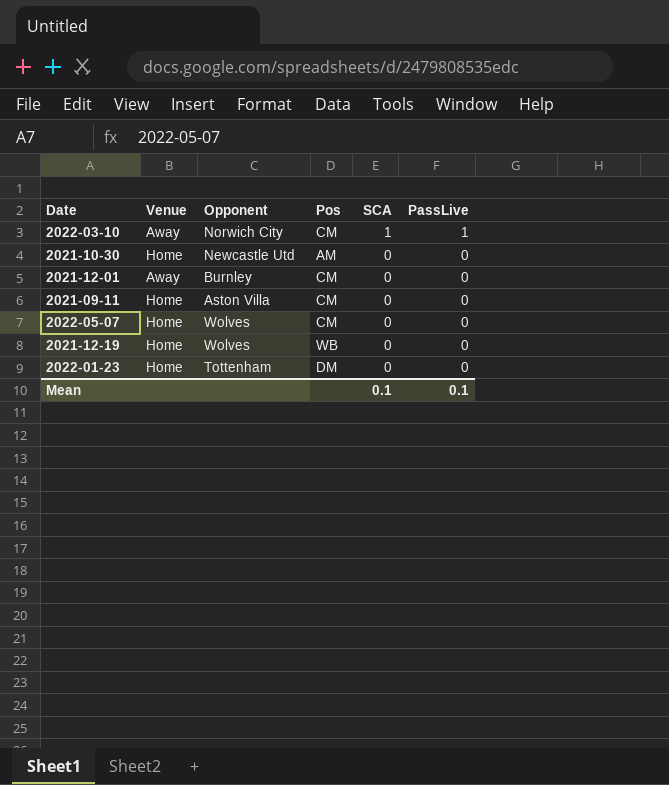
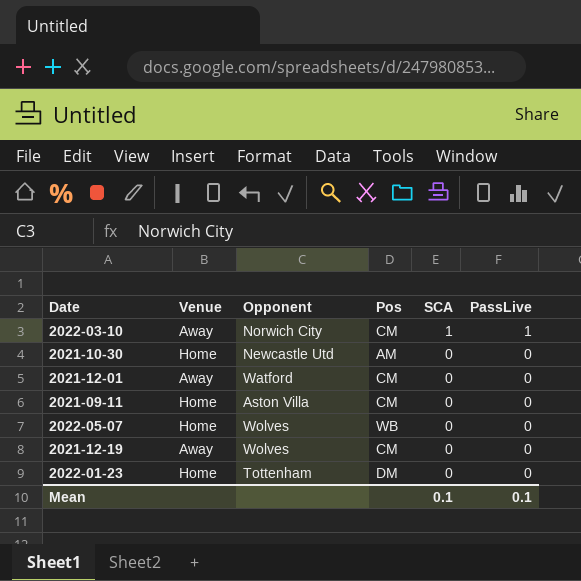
2021-12-01 | Opponent: Burnley -> Watford
2022-05-07 | Pos: CM -> WB
2021-12-19 | Venue: Home -> Away
2021-12-19 | Pos: WB -> CM

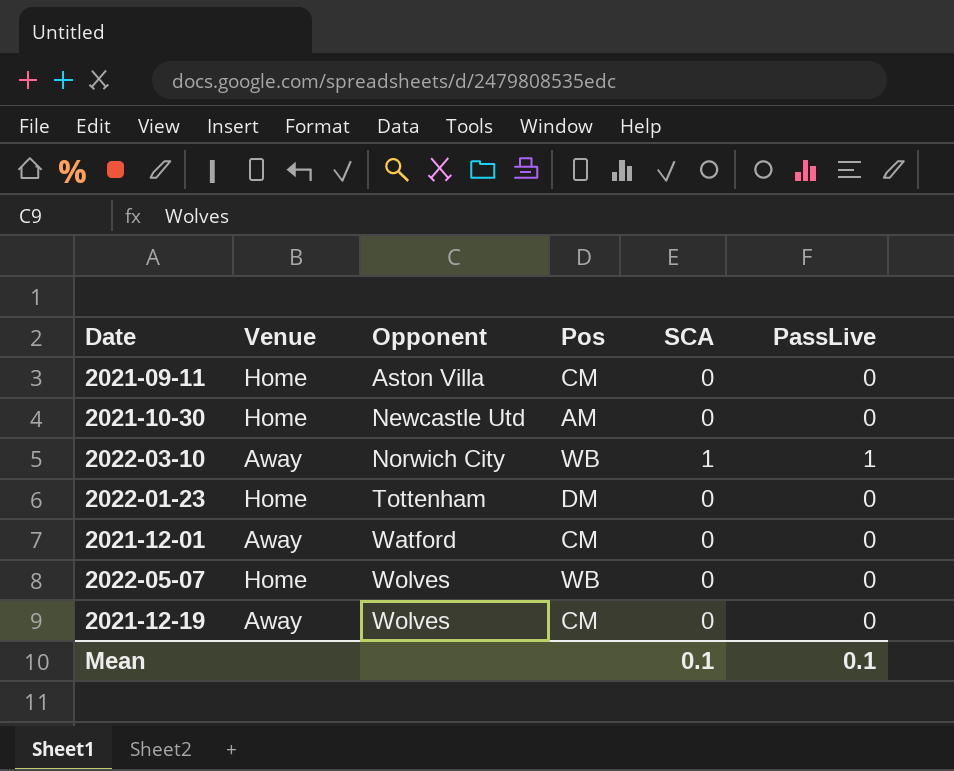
row order: SCA descending -> Opponent ascending
2022-03-10 | Pos: CM -> WB

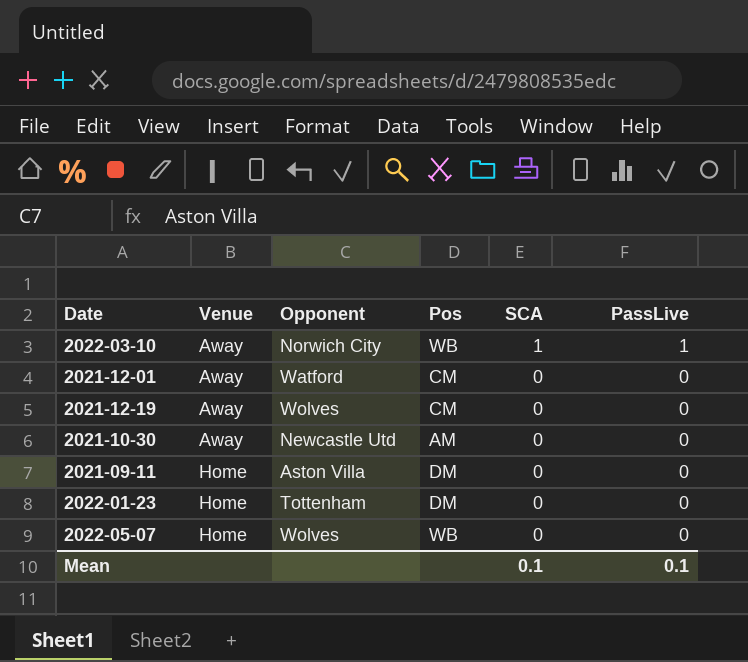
row order: Opponent ascending -> Venue ascending
2021-10-30 | Venue: Home -> Away
2021-09-11 | Pos: CM -> DM

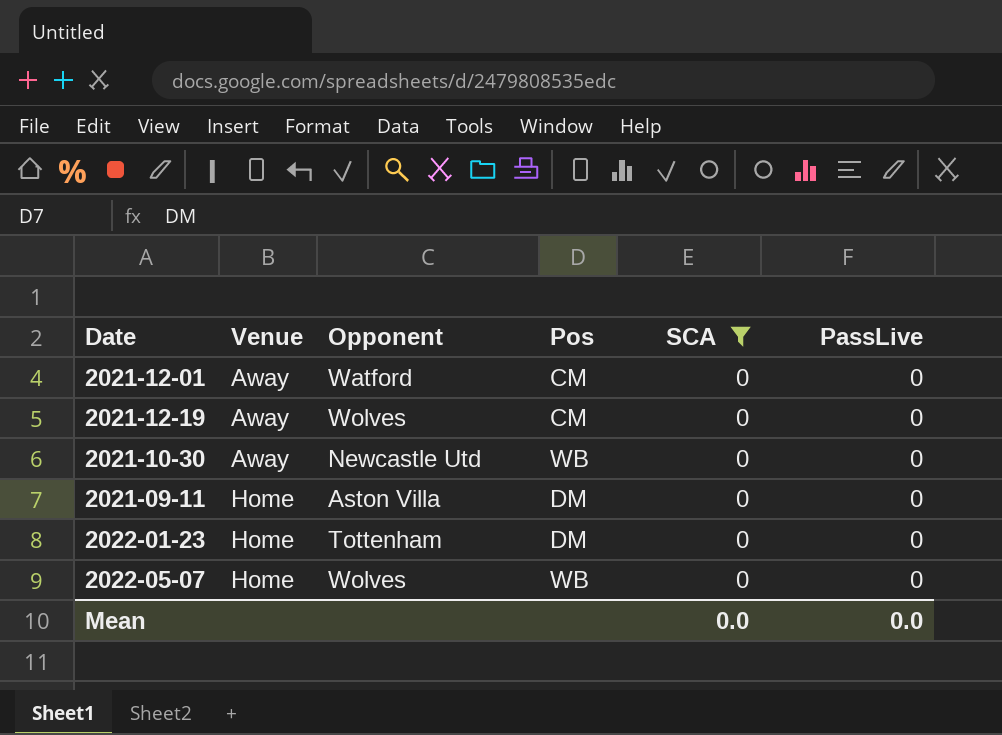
filter: none -> SCA = 0
2021-10-30 | Pos: AM -> WB
Mean | SCA: 0.1 -> 0.0
Mean | PassLive: 0.1 -> 0.0

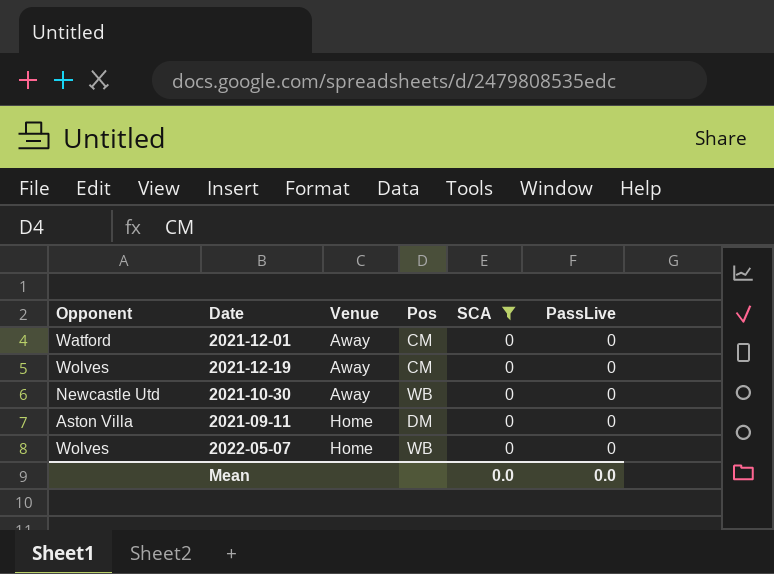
column Opponent | position: 3 -> 1
row 2022-01-23: Home | Tottenham | DM | 0 | 0 -> none

